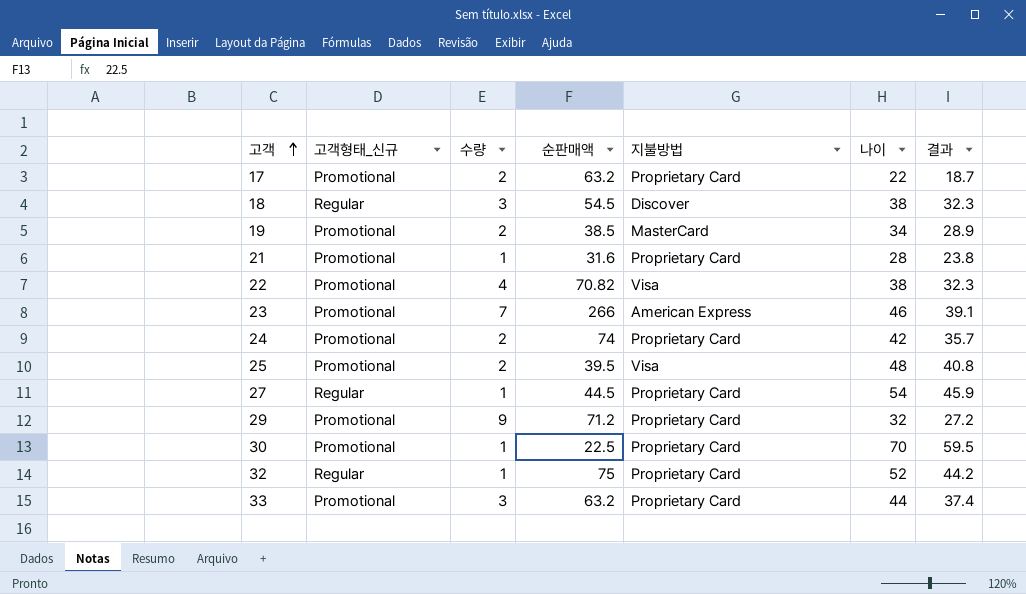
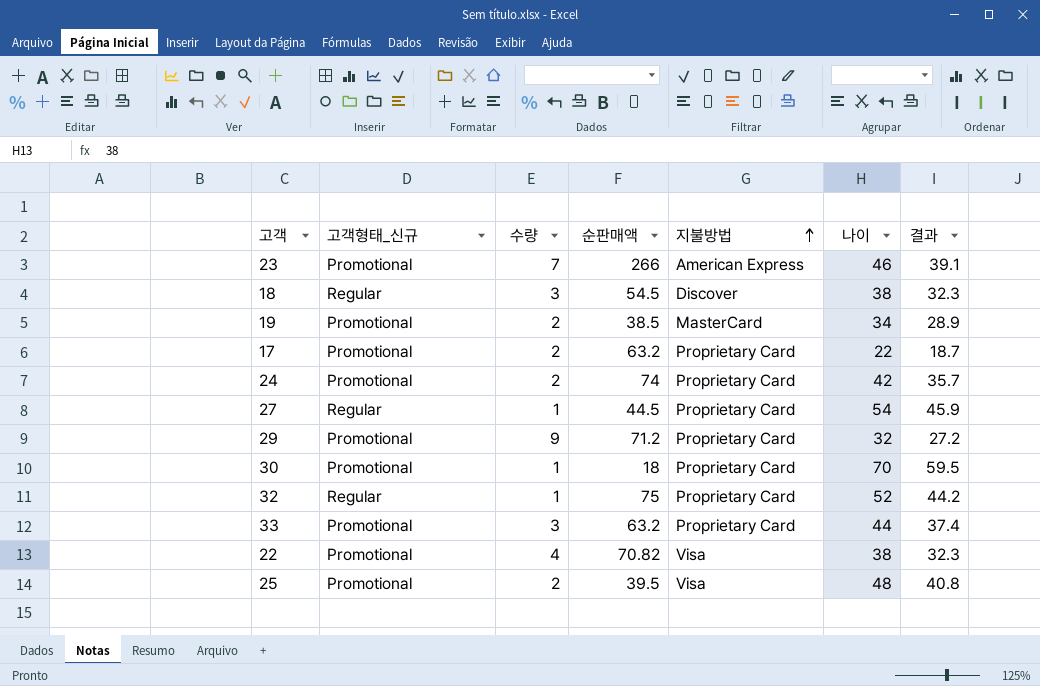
row order: 고객 ascending -> 지불방법 ascending
row 21: Promotional | 1 | 31.6 | Proprietary Card | 28 | 23.8 -> none
30 | 순판매액: 22.5 -> 18

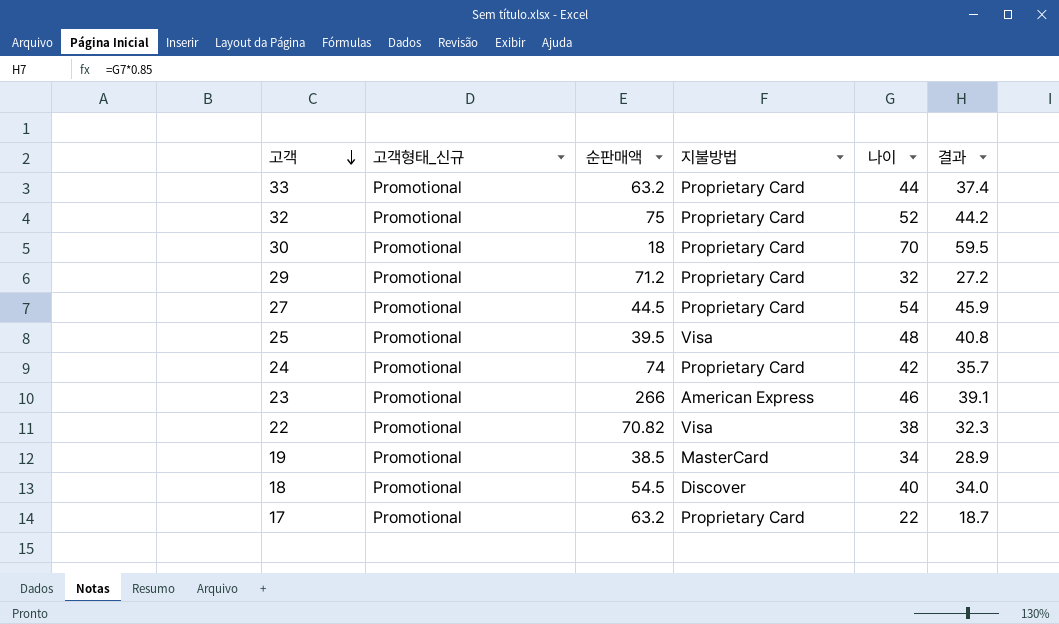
row order: 지불방법 ascending -> 고객 descending
column 수량 | position: 3 -> none
32 | 고객형태_신규: Regular -> Promotional
27 | 고객형태_신규: Regular -> Promotional
18 | 고객형태_신규: Regular -> Promotional
18 | 나이: 38 -> 40
18 | 결과: 32.3 -> 34.0

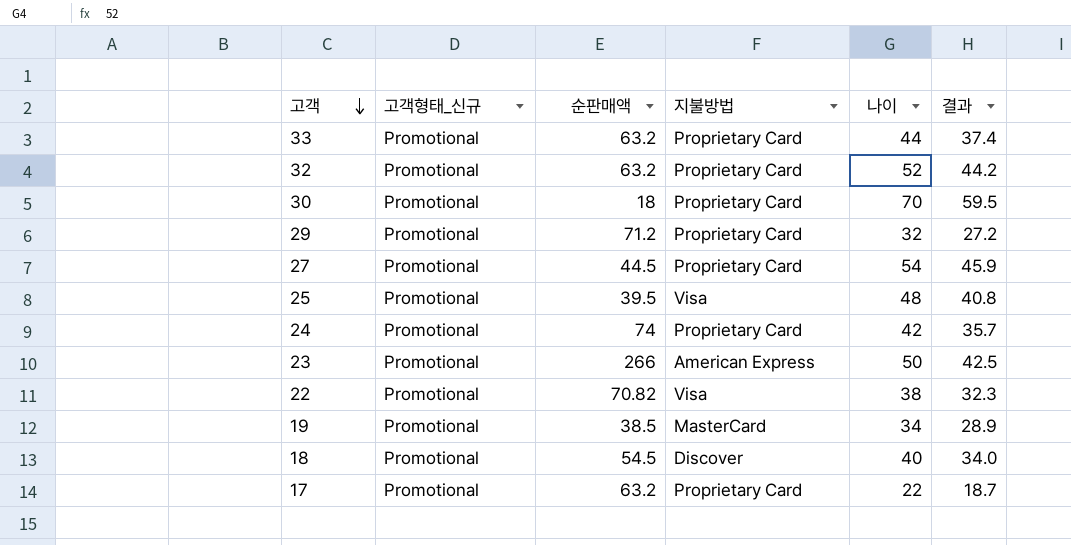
32 | 순판매액: 75 -> 63.2
23 | 나이: 46 -> 50
23 | 결과: 39.1 -> 42.5

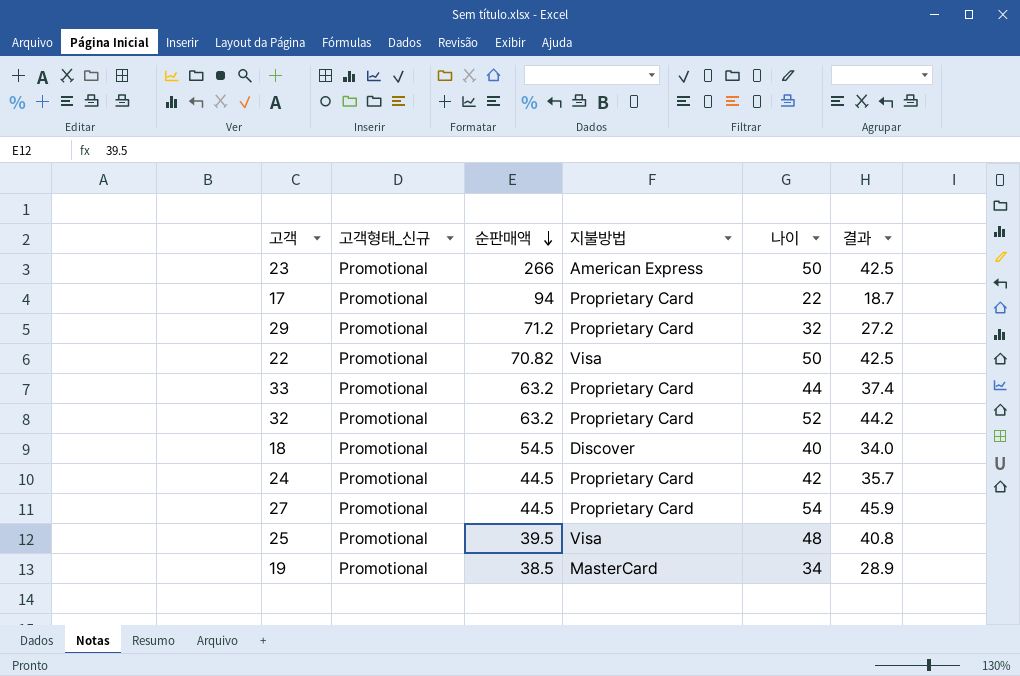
row order: 고객 descending -> 순판매액 descending
row 30: Promotional | 18 | Proprietary Card | 70 | 59.5 -> none
17 | 순판매액: 63.2 -> 94
22 | 나이: 38 -> 50
22 | 결과: 32.3 -> 42.5
24 | 순판매액: 74 -> 44.5

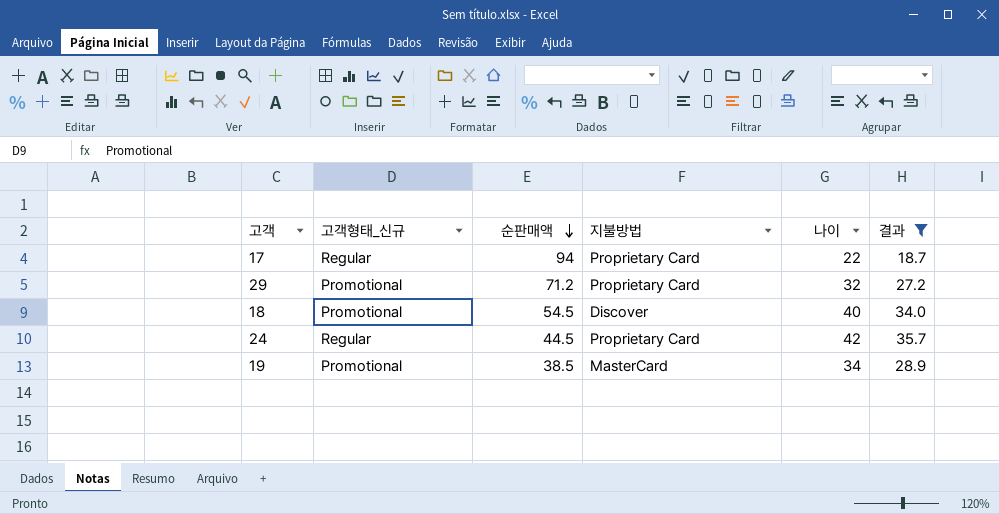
filter: none -> 결과 <= 35.7
17 | 고객형태_신규: Promotional -> Regular
24 | 고객형태_신규: Promotional -> Regular

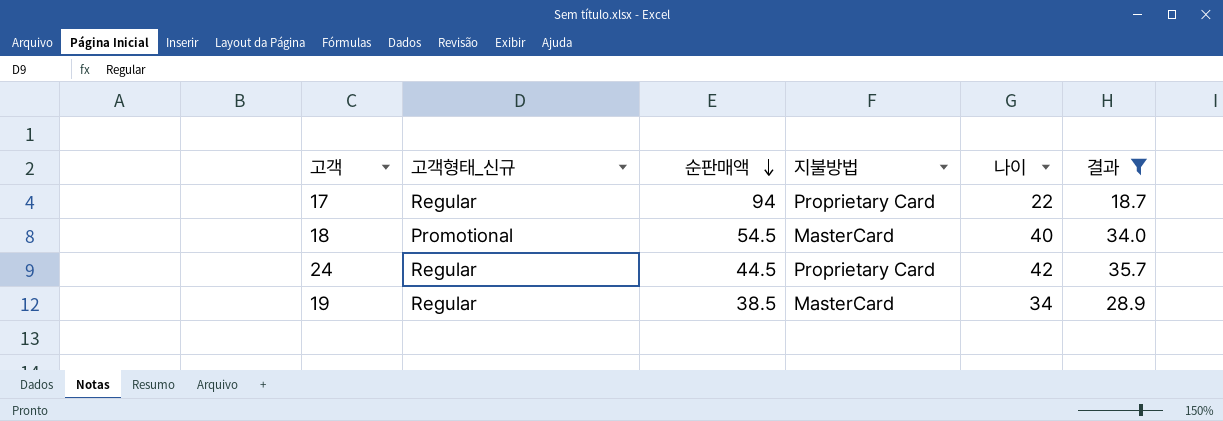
row 29: Promotional | 71.2 | Proprietary Card | 32 | 27.2 -> none
18 | 지불방법: Discover -> MasterCard
19 | 고객형태_신규: Promotional -> Regular

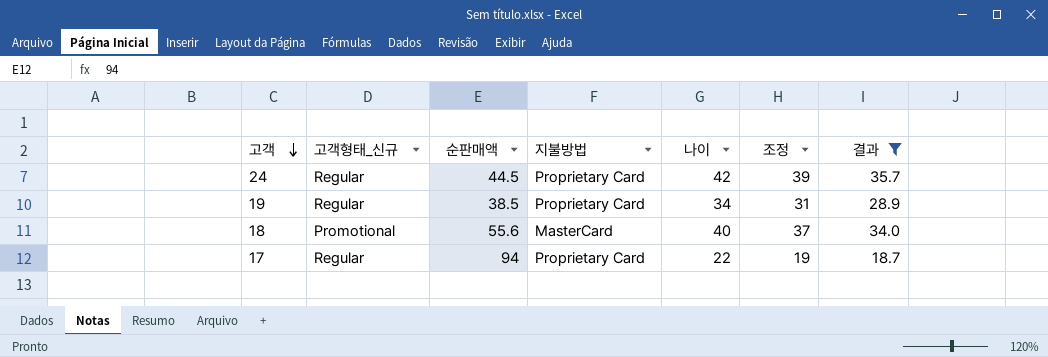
row order: 순판매액 descending -> 고객 descending
column 조정 | formula: none -> [나이] - 3
19 | 지불방법: MasterCard -> Proprietary Card
18 | 순판매액: 54.5 -> 55.6

